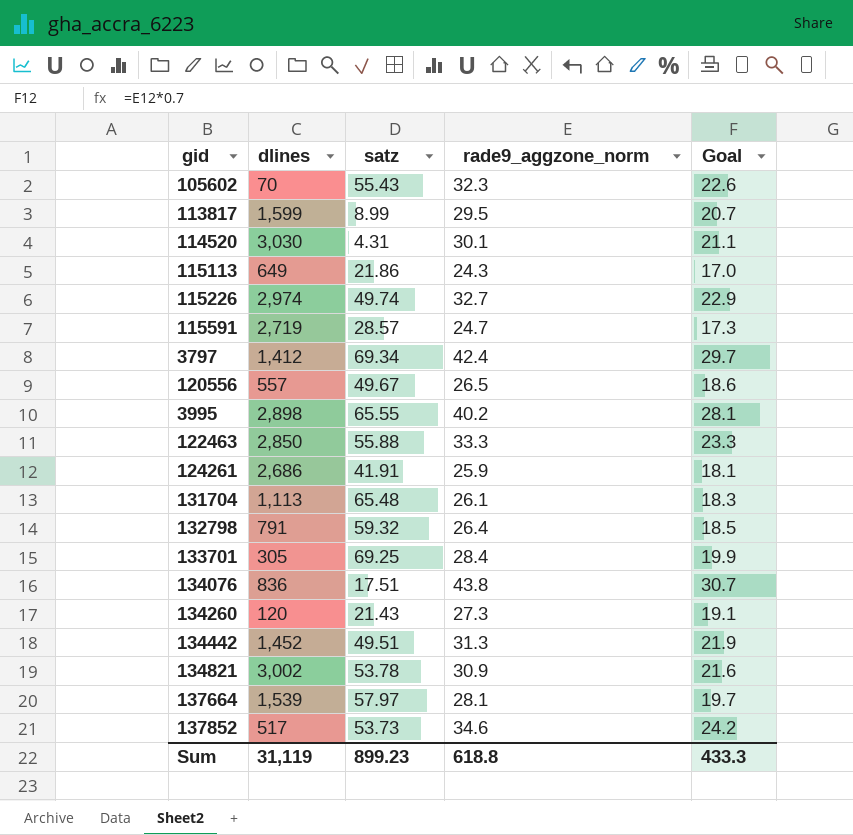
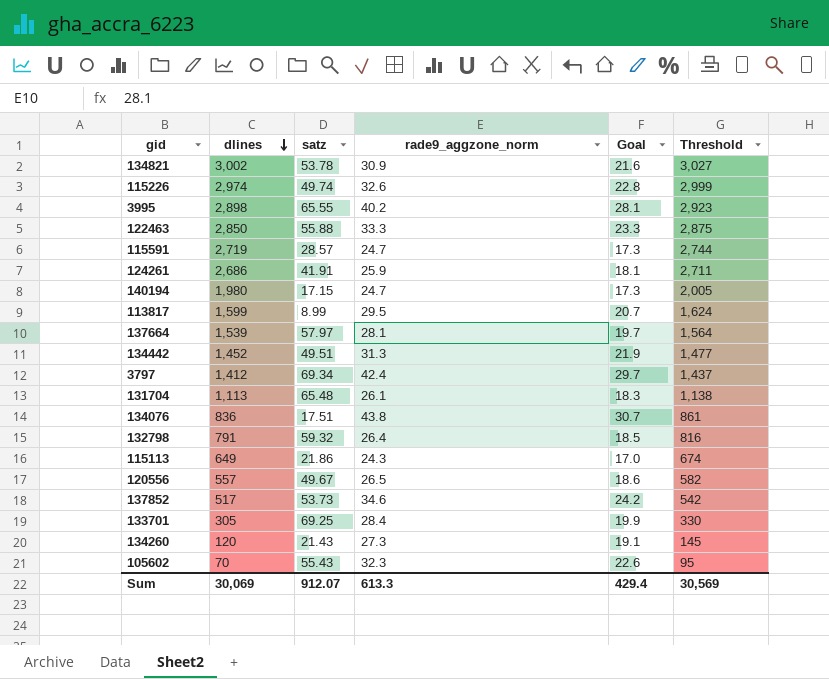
row order: none -> dlines descending
column Threshold | formula: none -> [dlines] + 25
row 114520: 3,030 | 4.31 | 30.1 | 21.1 -> none
115226 | rade9_aggzone_norm: 32.7 -> 32.6
115226 | Goal: 22.9 -> 22.8
row 140194: none -> 1,980 | 17.15 | 24.7 | 17.3 | 2,005
Sum | dlines: 31,119 -> 30,069
Sum | satz: 899.23 -> 912.07
Sum | rade9_aggzone_norm: 618.8 -> 613.3
Sum | Goal: 433.3 -> 429.4

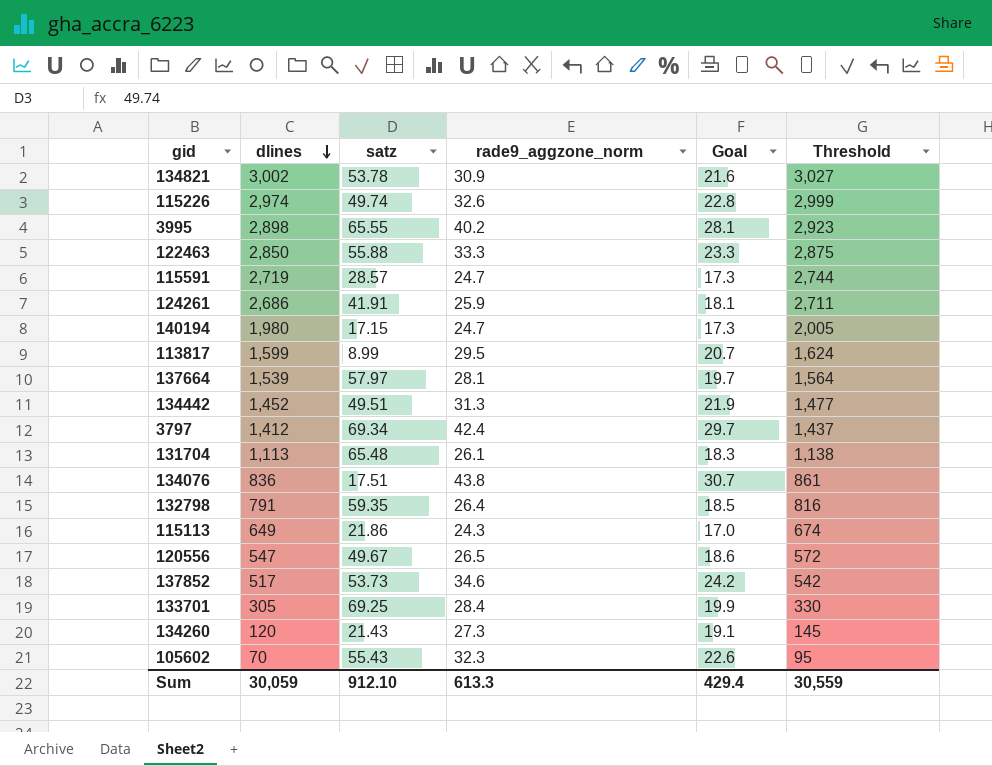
132798 | satz: 59.32 -> 59.35
120556 | dlines: 557 -> 547
120556 | Threshold: 582 -> 572
Sum | dlines: 30,069 -> 30,059
Sum | satz: 912.07 -> 912.10
Sum | Threshold: 30,569 -> 30,559

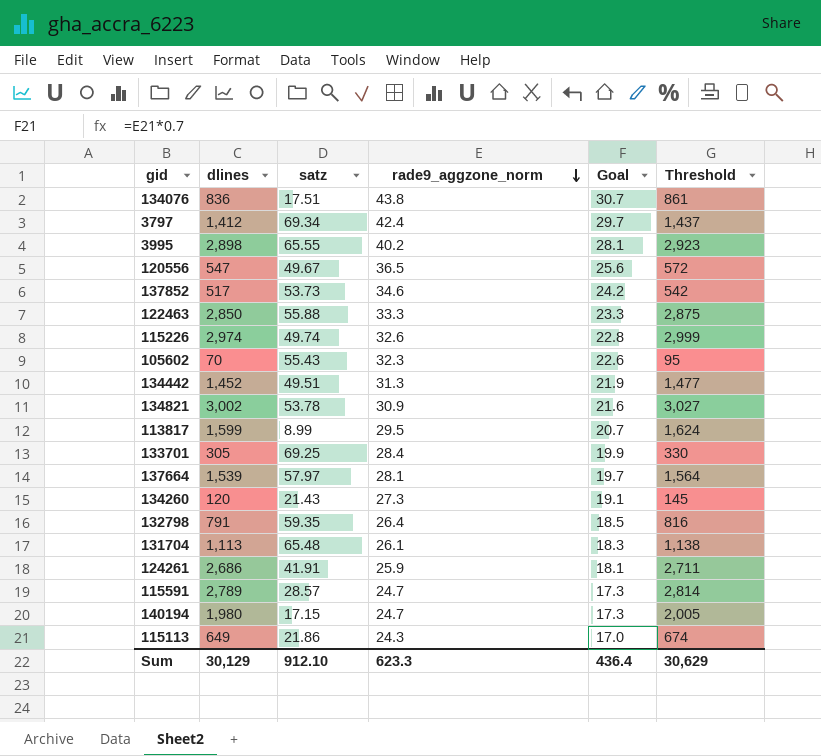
row order: dlines descending -> rade9_aggzone_norm descending
120556 | rade9_aggzone_norm: 26.5 -> 36.5
120556 | Goal: 18.6 -> 25.6
115591 | dlines: 2,719 -> 2,789
115591 | Threshold: 2,744 -> 2,814
Sum | dlines: 30,059 -> 30,129
Sum | rade9_aggzone_norm: 613.3 -> 623.3
Sum | Goal: 429.4 -> 436.4
Sum | Threshold: 30,559 -> 30,629

